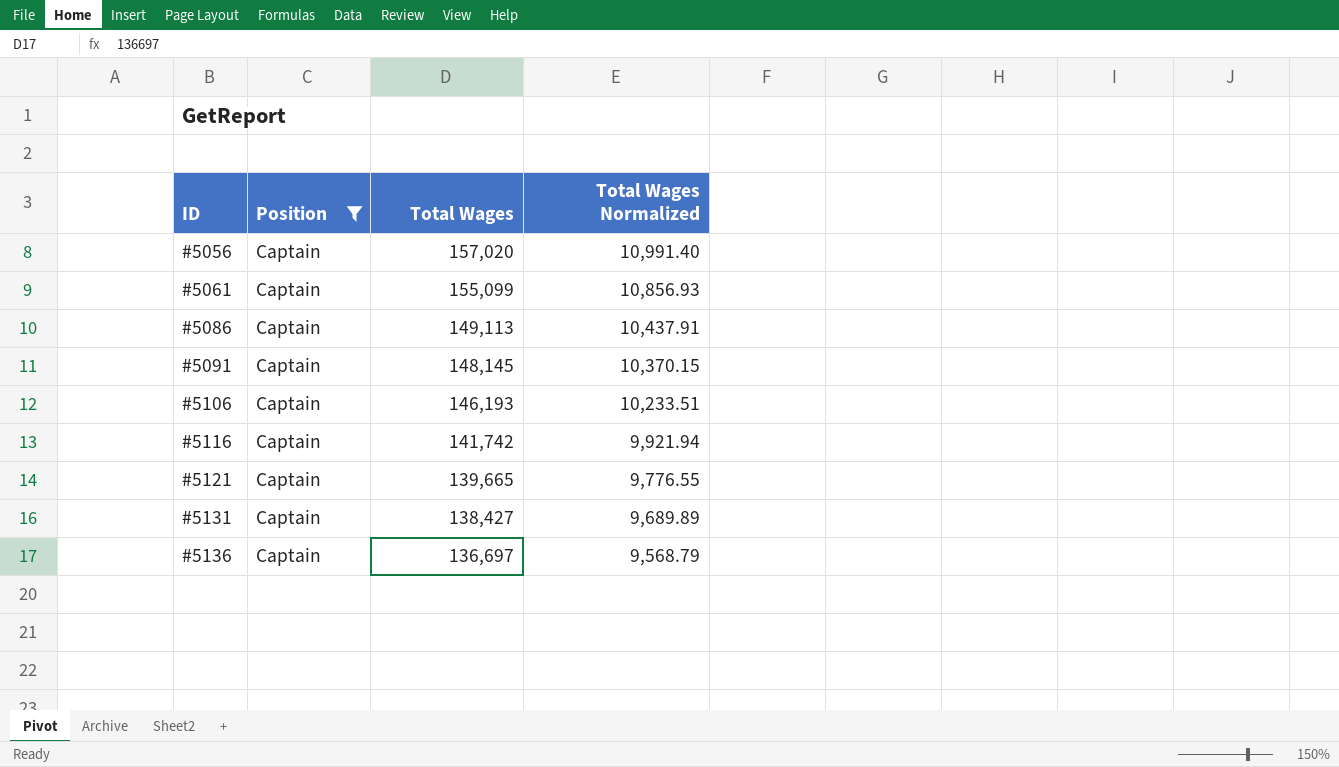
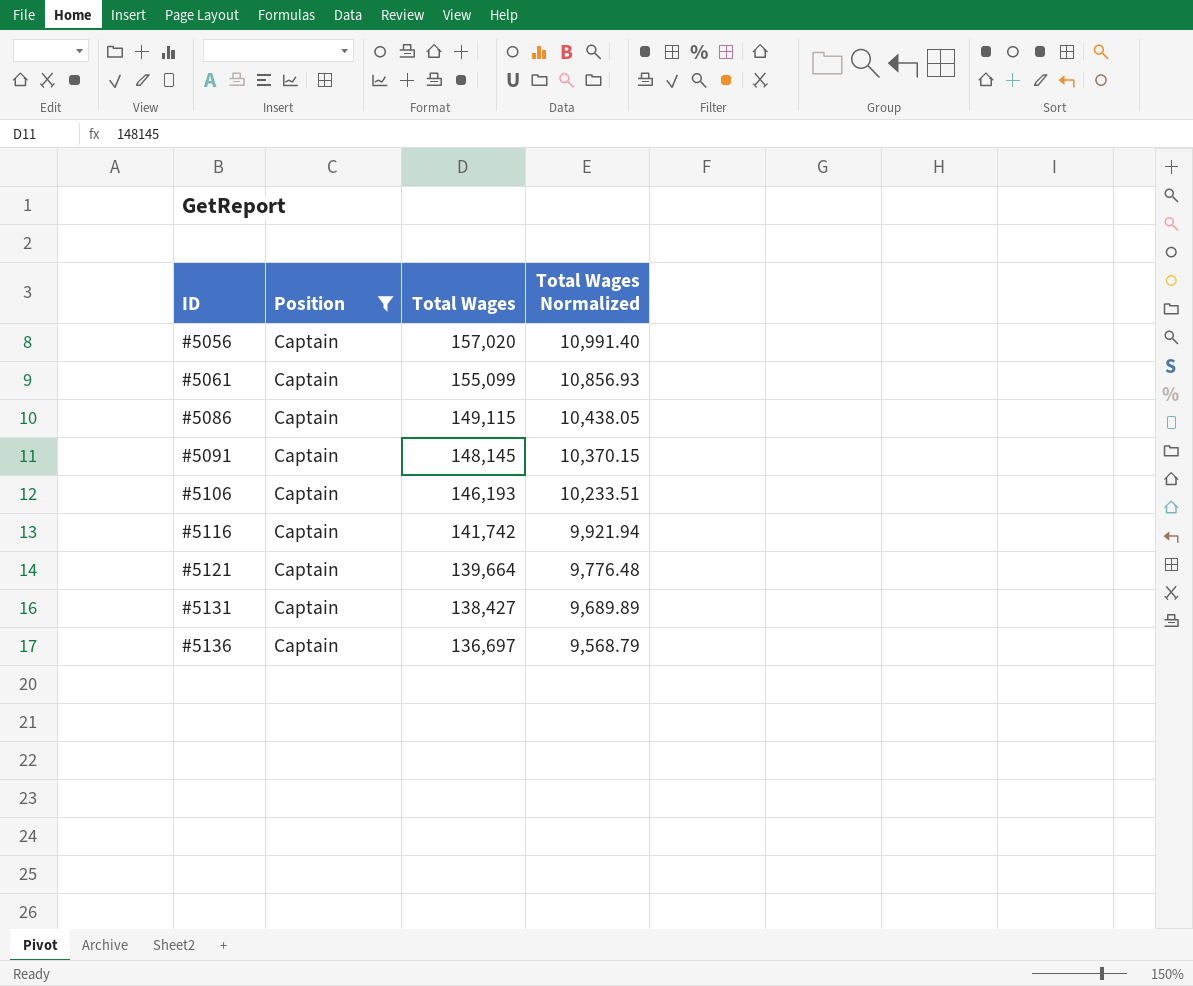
#5086 | Total Wages: 149,113 -> 149,115
#5086 | Total Wages Normalized: 10,437.91 -> 10,438.05
#5121 | Total Wages: 139,665 -> 139,664
#5121 | Total Wages Normalized: 9,776.55 -> 9,776.48

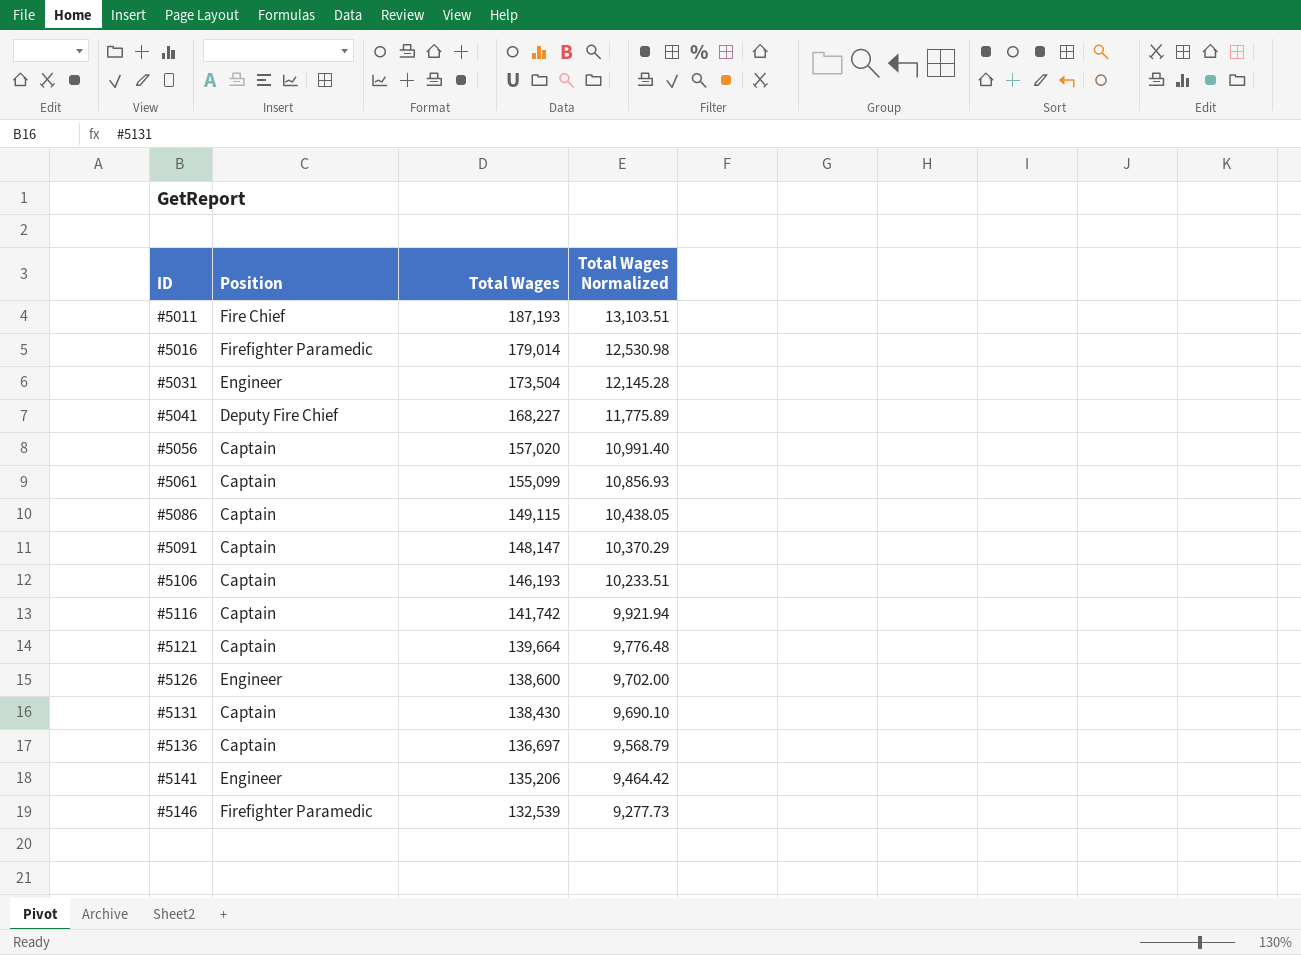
filter: Position = Captain -> none
#5091 | Total Wages: 148,145 -> 148,147
#5091 | Total Wages Normalized: 10,370.15 -> 10,370.29
#5131 | Total Wages: 138,427 -> 138,430
#5131 | Total Wages Normalized: 9,689.89 -> 9,690.10

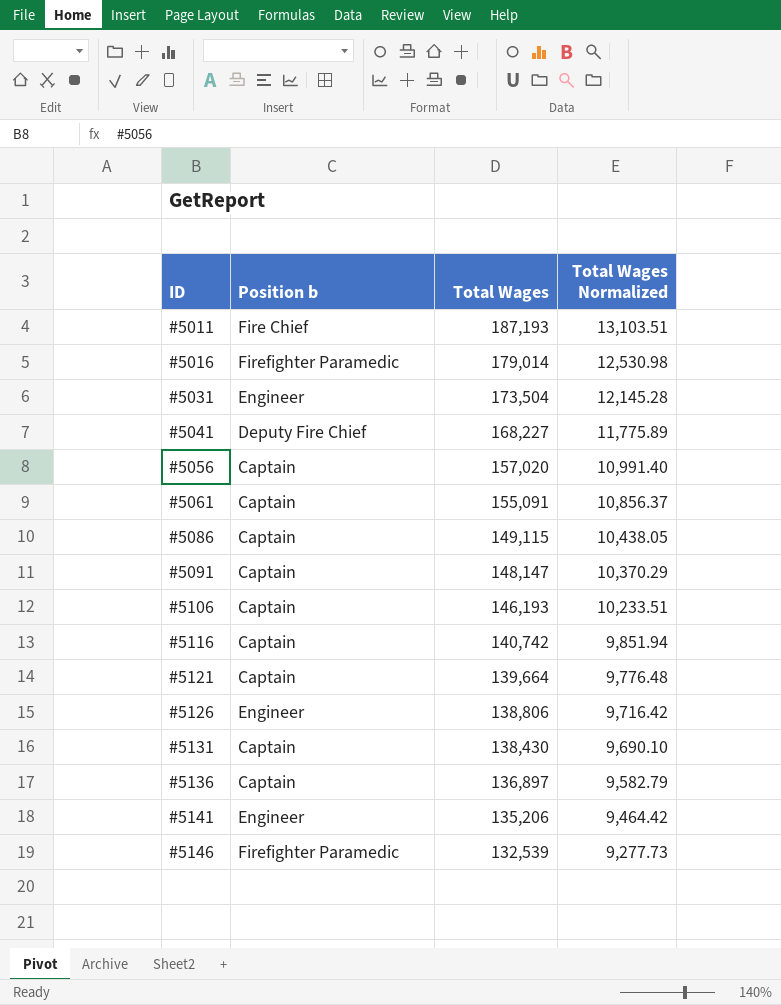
column name: Position -> Position b
#5061 | Total Wages: 155,099 -> 155,091
#5061 | Total Wages Normalized: 10,856.93 -> 10,856.37
#5116 | Total Wages: 141,742 -> 140,742
#5116 | Total Wages Normalized: 9,921.94 -> 9,851.94
#5126 | Total Wages: 138,600 -> 138,806
#5126 | Total Wages Normalized: 9,702.00 -> 9,716.42
#5136 | Total Wages: 136,697 -> 136,897
#5136 | Total Wages Normalized: 9,568.79 -> 9,582.79

